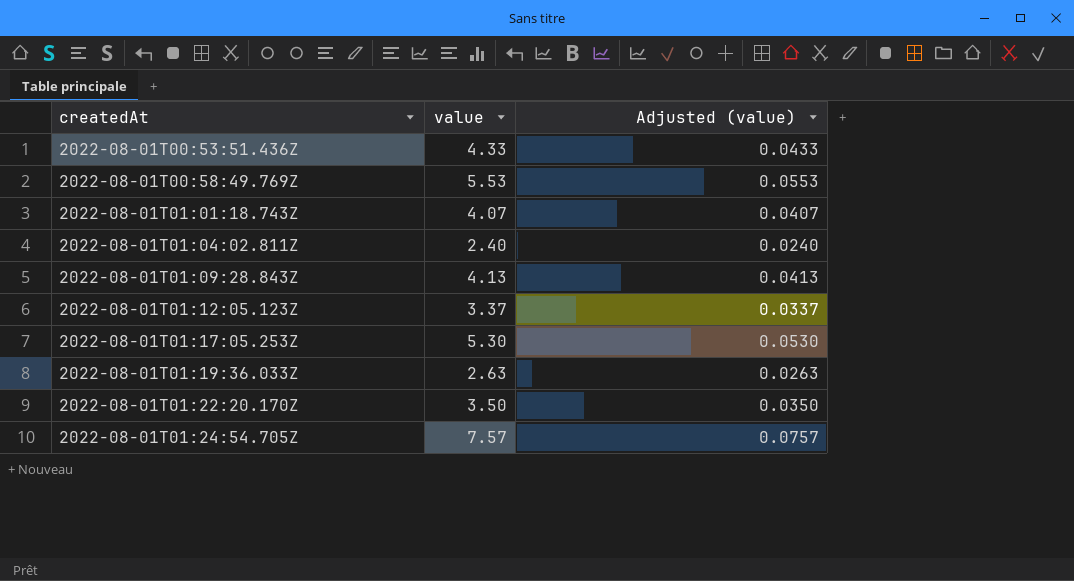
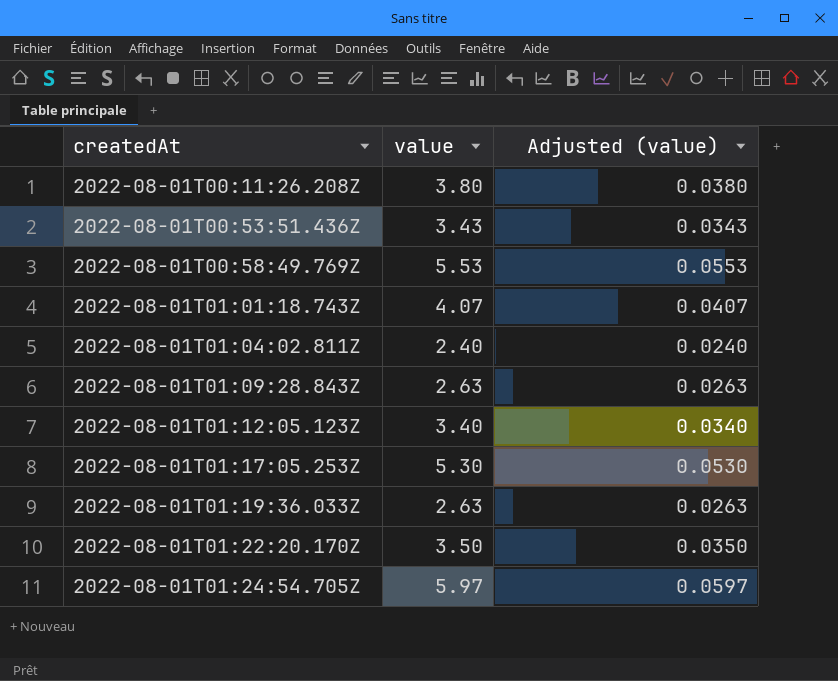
row 2022-08-01T00:11:26.208Z: none -> 3.80 | 0.0380
2022-08-01T00:53:51.436Z | value: 4.33 -> 3.43
2022-08-01T00:53:51.436Z | Adjusted (value): 0.0433 -> 0.0343
2022-08-01T01:09:28.843Z | value: 4.13 -> 2.63
2022-08-01T01:09:28.843Z | Adjusted (value): 0.0413 -> 0.0263
2022-08-01T01:12:05.123Z | value: 3.37 -> 3.40
2022-08-01T01:12:05.123Z | Adjusted (value): 0.0337 -> 0.0340
2022-08-01T01:24:54.705Z | value: 7.57 -> 5.97
2022-08-01T01:24:54.705Z | Adjusted (value): 0.0757 -> 0.0597

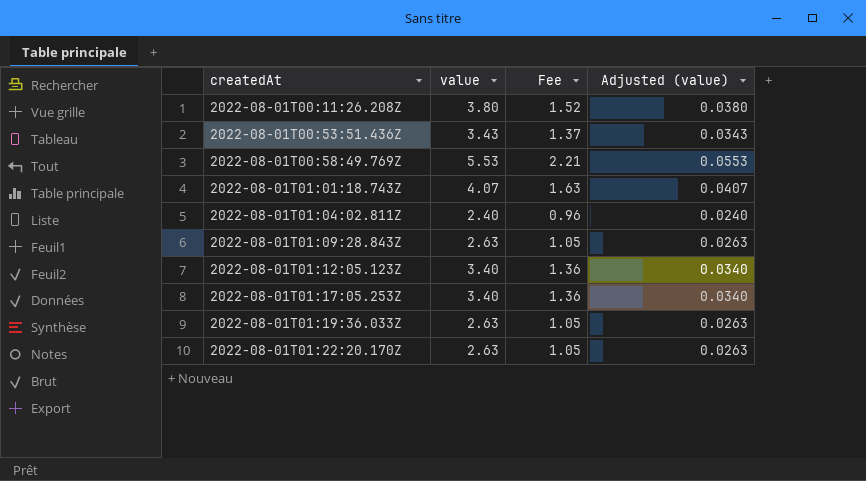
column Fee | formula: none -> [value] * 0.4
row 2022-08-01T01:24:54.705Z: 5.97 | 0.0597 -> none
2022-08-01T01:17:05.253Z | value: 5.30 -> 3.40
2022-08-01T01:17:05.253Z | Adjusted (value): 0.0530 -> 0.0340
2022-08-01T01:22:20.170Z | value: 3.50 -> 2.63
2022-08-01T01:22:20.170Z | Adjusted (value): 0.0350 -> 0.0263

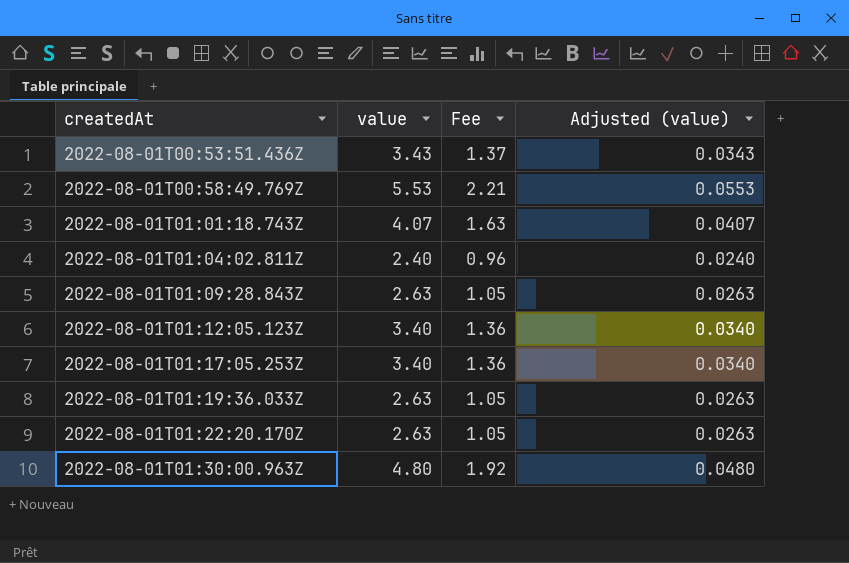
row 2022-08-01T00:11:26.208Z: 3.80 | 1.52 | 0.0380 -> none
row 2022-08-01T01:30:00.963Z: none -> 4.80 | 1.92 | 0.0480

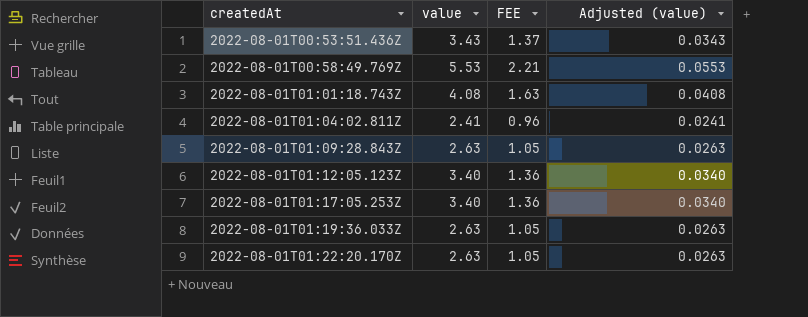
column name: Fee -> FEE
row 2022-08-01T01:30:00.963Z: 4.80 | 1.92 | 0.0480 -> none
2022-08-01T01:01:18.743Z | value: 4.07 -> 4.08
2022-08-01T01:01:18.743Z | Adjusted (value): 0.0407 -> 0.0408
2022-08-01T01:04:02.811Z | value: 2.40 -> 2.41
2022-08-01T01:04:02.811Z | Adjusted (value): 0.0240 -> 0.0241

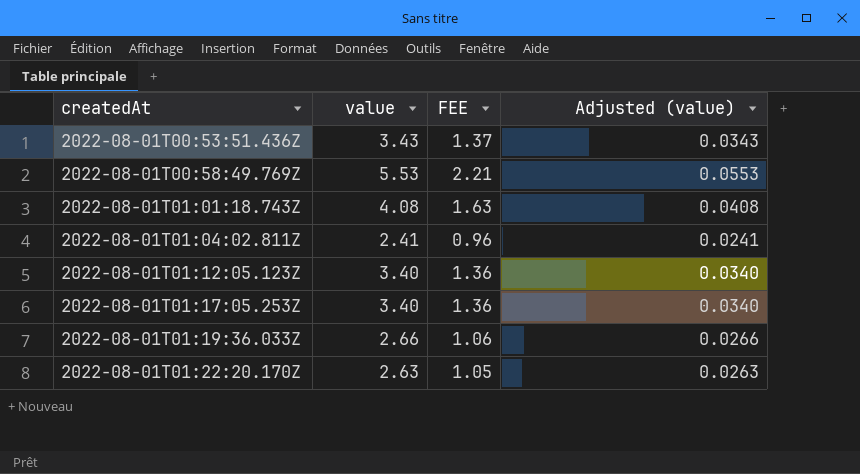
row 2022-08-01T01:09:28.843Z: 2.63 | 1.05 | 0.0263 -> none
2022-08-01T01:19:36.033Z | value: 2.63 -> 2.66
2022-08-01T01:19:36.033Z | FEE: 1.05 -> 1.06
2022-08-01T01:19:36.033Z | Adjusted (value): 0.0263 -> 0.0266

